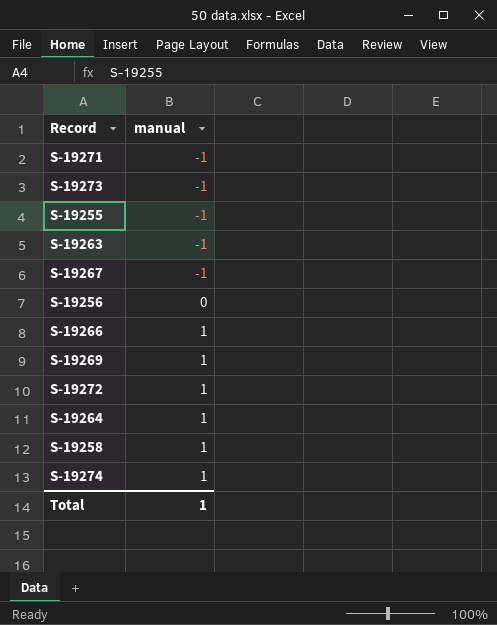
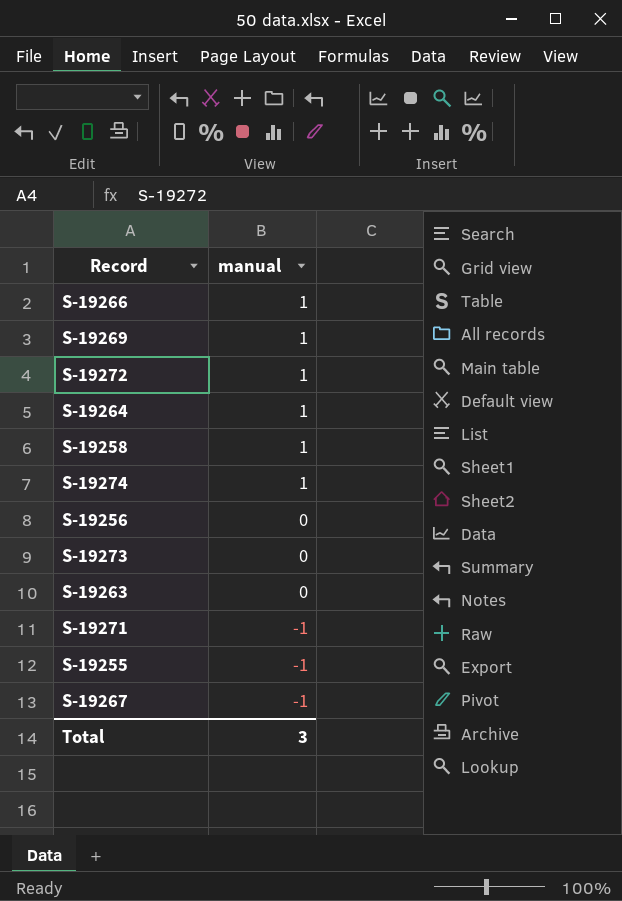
row order: manual ascending -> manual descending
S-19273 | manual: -1 -> 0
S-19263 | manual: -1 -> 0
Total | manual: 1 -> 3

